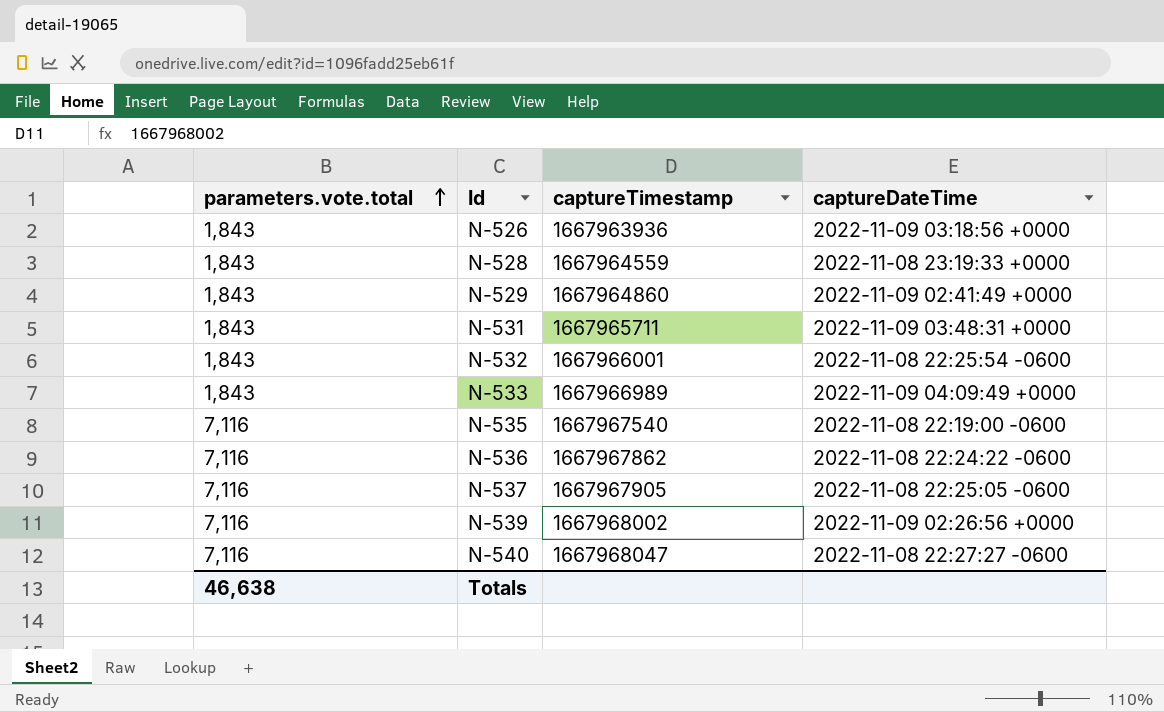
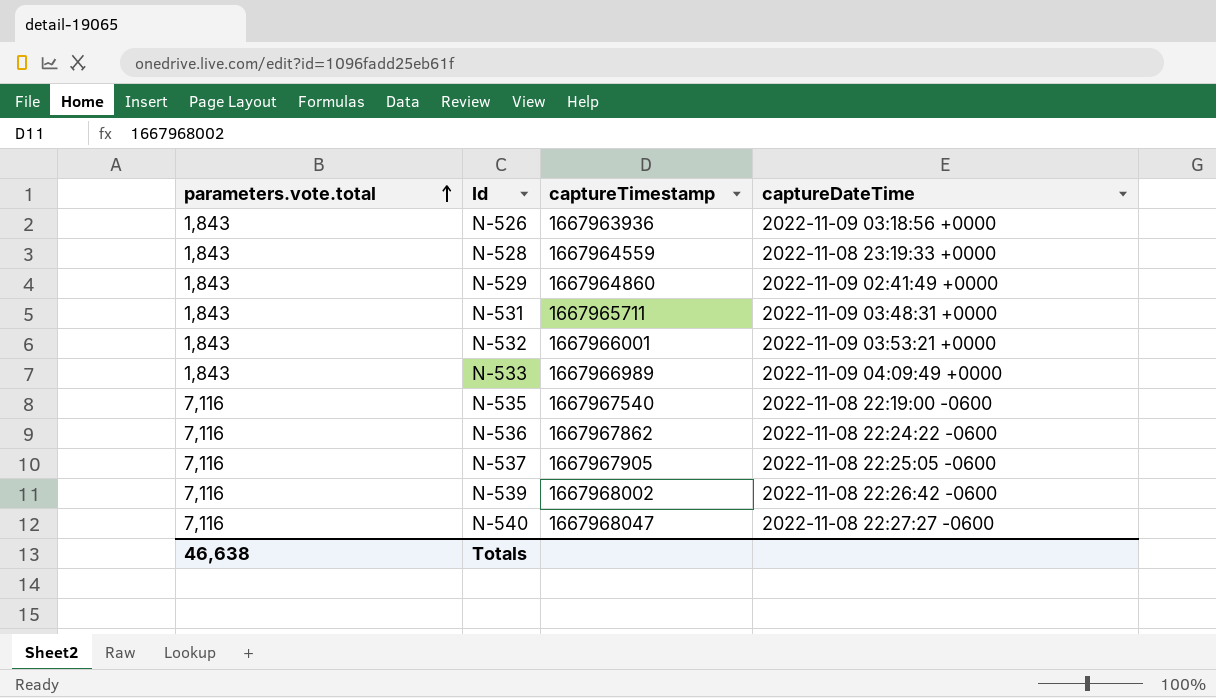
N-532 | captureDateTime: 2022-11-08 22:25:54 -0600 -> 2022-11-09 03:53:21 +0000
N-539 | captureDateTime: 2022-11-09 02:26:56 +0000 -> 2022-11-08 22:26:42 -0600

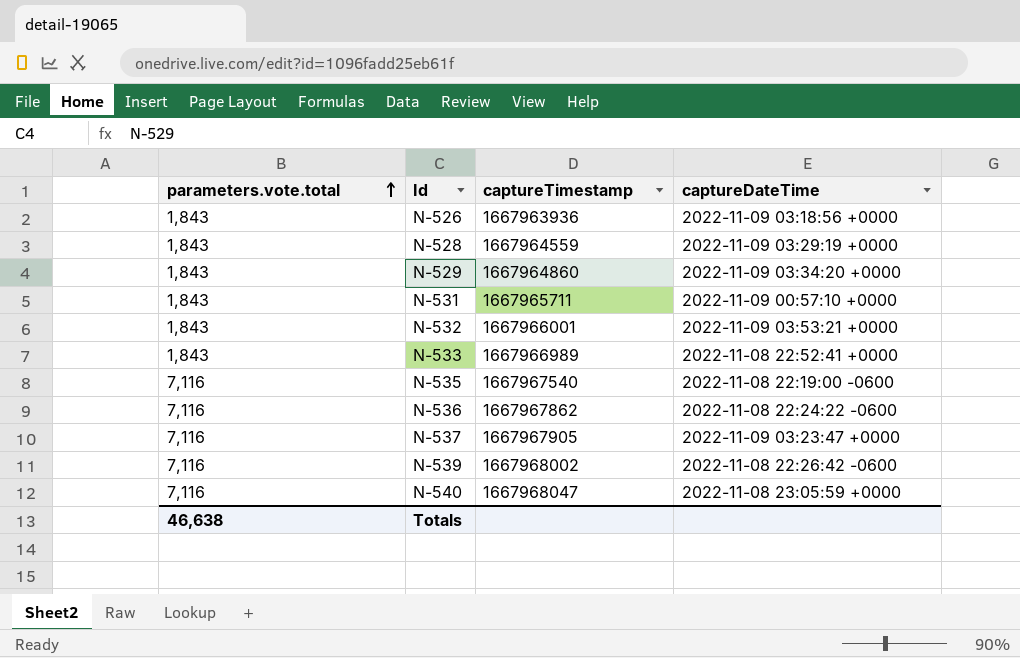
N-528 | captureDateTime: 2022-11-08 23:19:33 +0000 -> 2022-11-09 03:29:19 +0000
N-529 | captureDateTime: 2022-11-09 02:41:49 +0000 -> 2022-11-09 03:34:20 +0000
N-531 | captureDateTime: 2022-11-09 03:48:31 +0000 -> 2022-11-09 00:57:10 +0000
N-533 | captureDateTime: 2022-11-09 04:09:49 +0000 -> 2022-11-08 22:52:41 +0000
N-537 | captureDateTime: 2022-11-08 22:25:05 -0600 -> 2022-11-09 03:23:47 +0000
N-540 | captureDateTime: 2022-11-08 22:27:27 -0600 -> 2022-11-08 23:05:59 +0000

